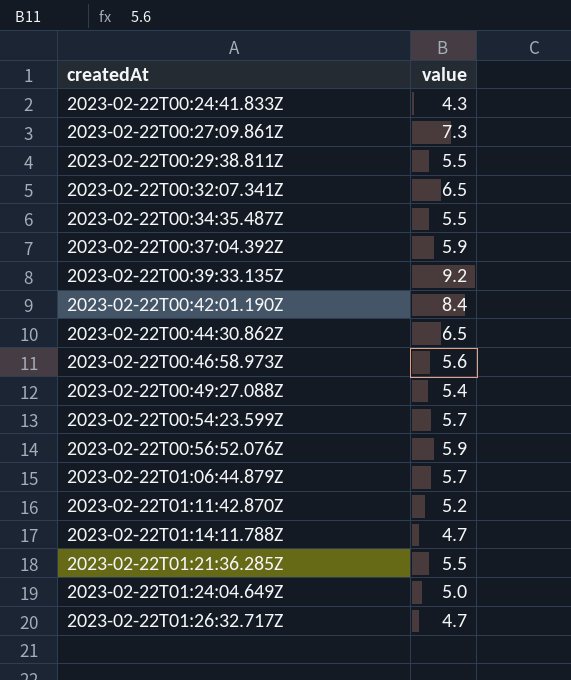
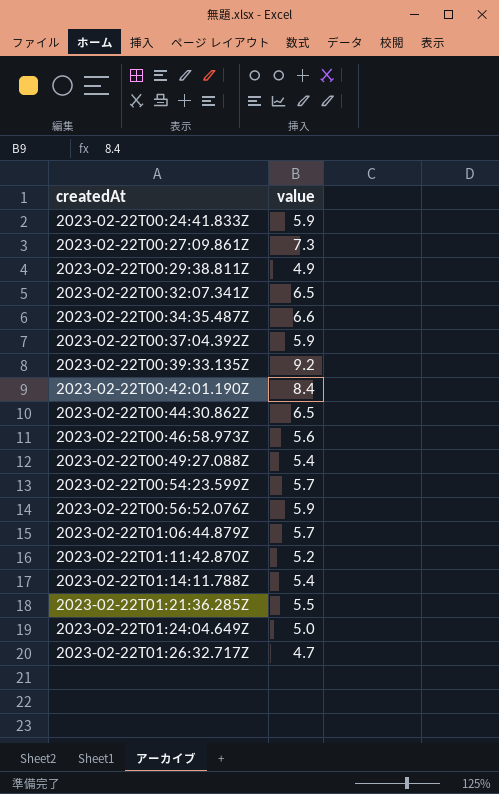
2023-02-22T00:24:41.833Z | value: 4.3 -> 5.9
2023-02-22T00:29:38.811Z | value: 5.5 -> 4.9
2023-02-22T00:34:35.487Z | value: 5.5 -> 6.6
2023-02-22T01:14:11.788Z | value: 4.7 -> 5.4

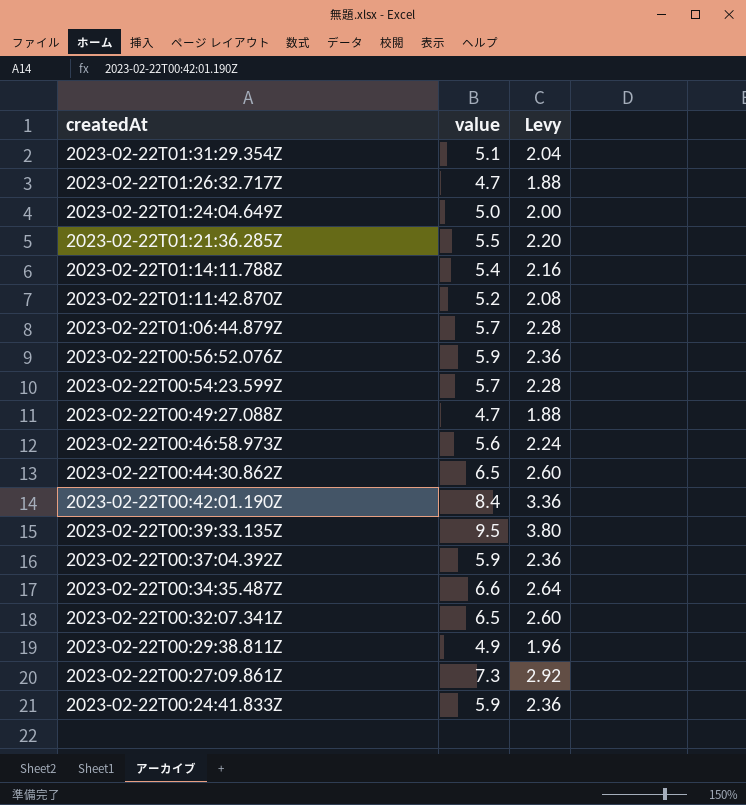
row order: createdAt ascending -> createdAt descending
column Levy | formula: none -> [value] * 0.4
row 2023-02-22T01:31:29.354Z: none -> 5.1 | 2.04
2023-02-22T00:49:27.088Z | value: 5.4 -> 4.7
2023-02-22T00:39:33.135Z | value: 9.2 -> 9.5

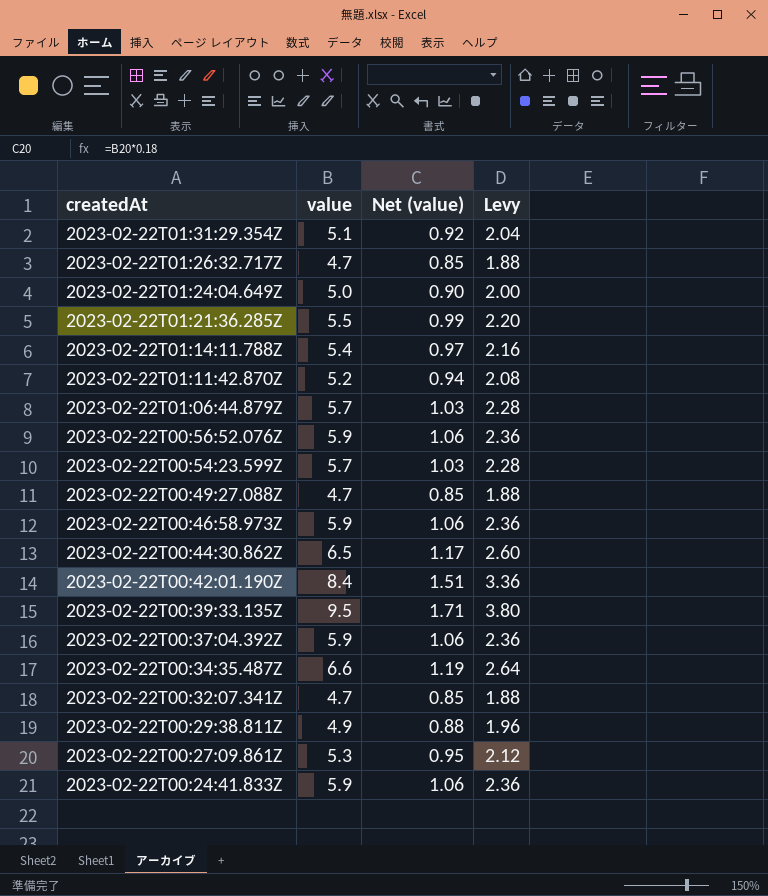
column Net (value) | formula: none -> [value] * 0.18
2023-02-22T00:46:58.973Z | value: 5.6 -> 5.9
2023-02-22T00:46:58.973Z | Levy: 2.24 -> 2.36
2023-02-22T00:32:07.341Z | value: 6.5 -> 4.7
2023-02-22T00:32:07.341Z | Levy: 2.60 -> 1.88
2023-02-22T00:27:09.861Z | value: 7.3 -> 5.3
2023-02-22T00:27:09.861Z | Levy: 2.92 -> 2.12

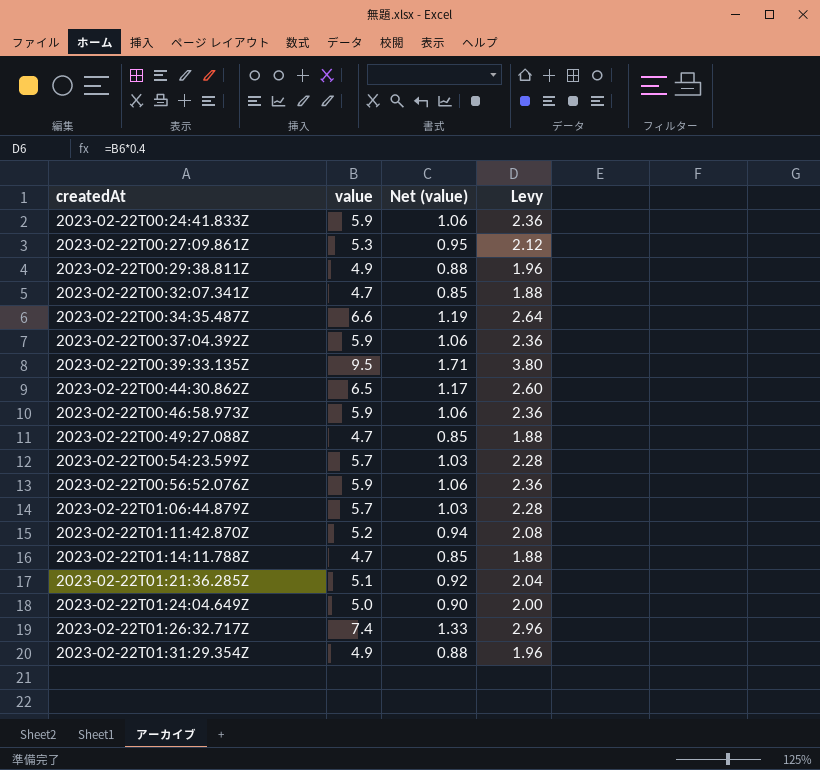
row order: createdAt descending -> createdAt ascending
row 2023-02-22T00:42:01.190Z: 8.4 | 1.51 | 3.36 -> none
2023-02-22T01:14:11.788Z | value: 5.4 -> 4.7
2023-02-22T01:14:11.788Z | Net (value): 0.97 -> 0.85
2023-02-22T01:14:11.788Z | Levy: 2.16 -> 1.88
2023-02-22T01:21:36.285Z | value: 5.5 -> 5.1
2023-02-22T01:21:36.285Z | Net (value): 0.99 -> 0.92
2023-02-22T01:21:36.285Z | Levy: 2.20 -> 2.04
2023-02-22T01:26:32.717Z | value: 4.7 -> 7.4
2023-02-22T01:26:32.717Z | Net (value): 0.85 -> 1.33
2023-02-22T01:26:32.717Z | Levy: 1.88 -> 2.96
2023-02-22T01:31:29.354Z | value: 5.1 -> 4.9
2023-02-22T01:31:29.354Z | Net (value): 0.92 -> 0.88
2023-02-22T01:31:29.354Z | Levy: 2.04 -> 1.96

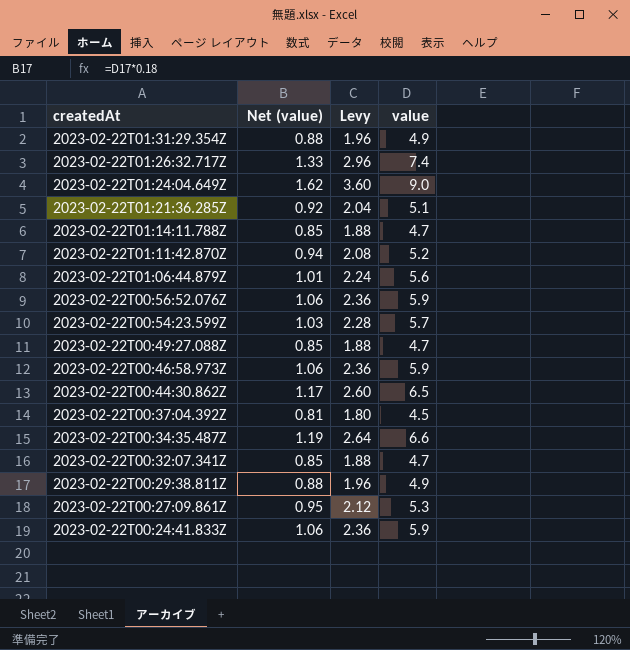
row order: createdAt ascending -> createdAt descending
column value | position: 2 -> 4
row 2023-02-22T00:39:33.135Z: 9.5 | 1.71 | 3.80 -> none
2023-02-22T01:24:04.649Z | Net (value): 0.90 -> 1.62
2023-02-22T01:24:04.649Z | Levy: 2.00 -> 3.60
2023-02-22T01:24:04.649Z | value: 5.0 -> 9.0
2023-02-22T01:06:44.879Z | Net (value): 1.03 -> 1.01
2023-02-22T01:06:44.879Z | Levy: 2.28 -> 2.24
2023-02-22T01:06:44.879Z | value: 5.7 -> 5.6
2023-02-22T00:37:04.392Z | Net (value): 1.06 -> 0.81
2023-02-22T00:37:04.392Z | Levy: 2.36 -> 1.80
2023-02-22T00:37:04.392Z | value: 5.9 -> 4.5

